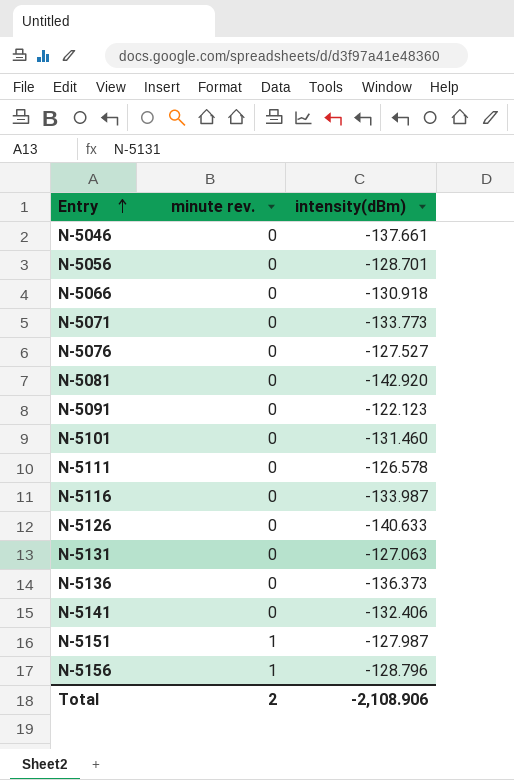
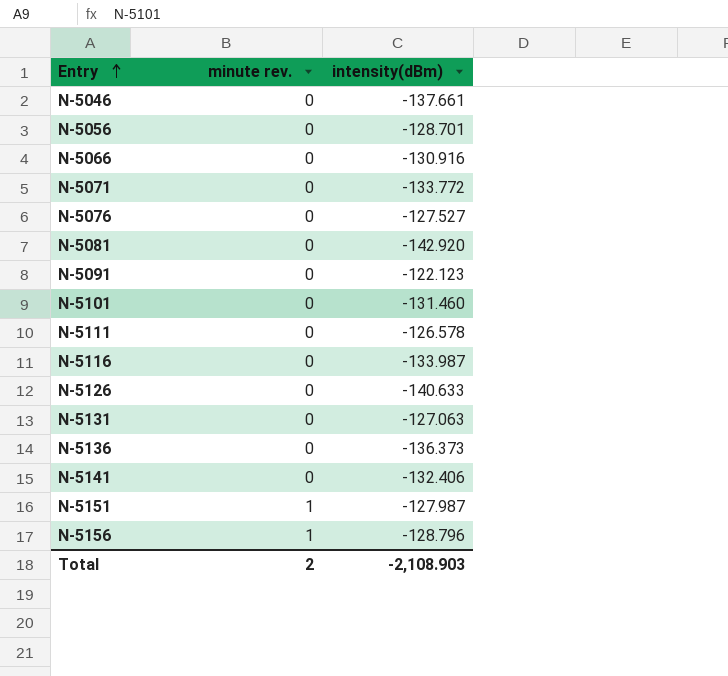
N-5066 | intensity(dBm): -130.918 -> -130.916
N-5071 | intensity(dBm): -133.773 -> -133.772
Total | intensity(dBm): -2,108.906 -> -2,108.903

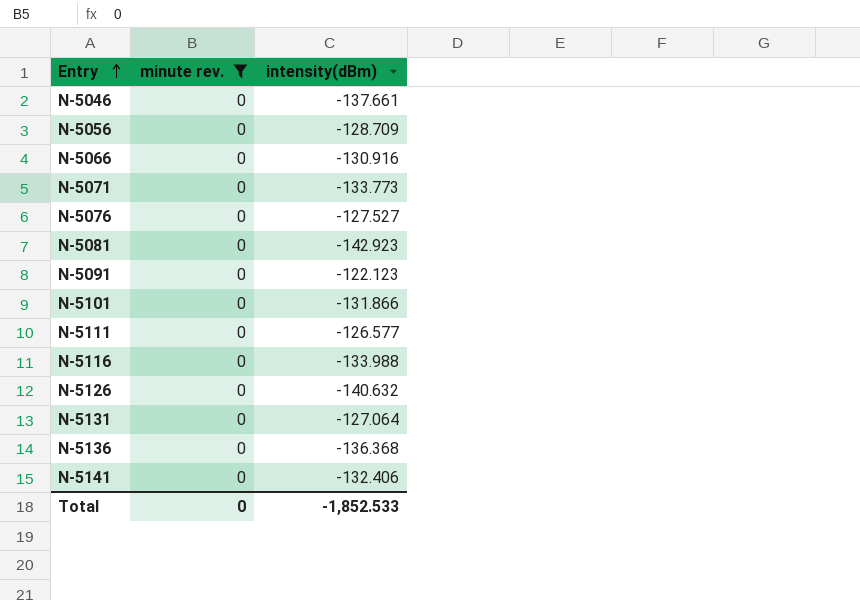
filter: none -> minute rev. = 0
N-5056 | intensity(dBm): -128.701 -> -128.709
N-5071 | intensity(dBm): -133.772 -> -133.773
N-5081 | intensity(dBm): -142.920 -> -142.923
N-5101 | intensity(dBm): -131.460 -> -131.866
N-5111 | intensity(dBm): -126.578 -> -126.577
N-5116 | intensity(dBm): -133.987 -> -133.988
N-5126 | intensity(dBm): -140.633 -> -140.632
N-5131 | intensity(dBm): -127.063 -> -127.064
N-5136 | intensity(dBm): -136.373 -> -136.368
Total | minute rev.: 2 -> 0
Total | intensity(dBm): -2,108.903 -> -1,852.533

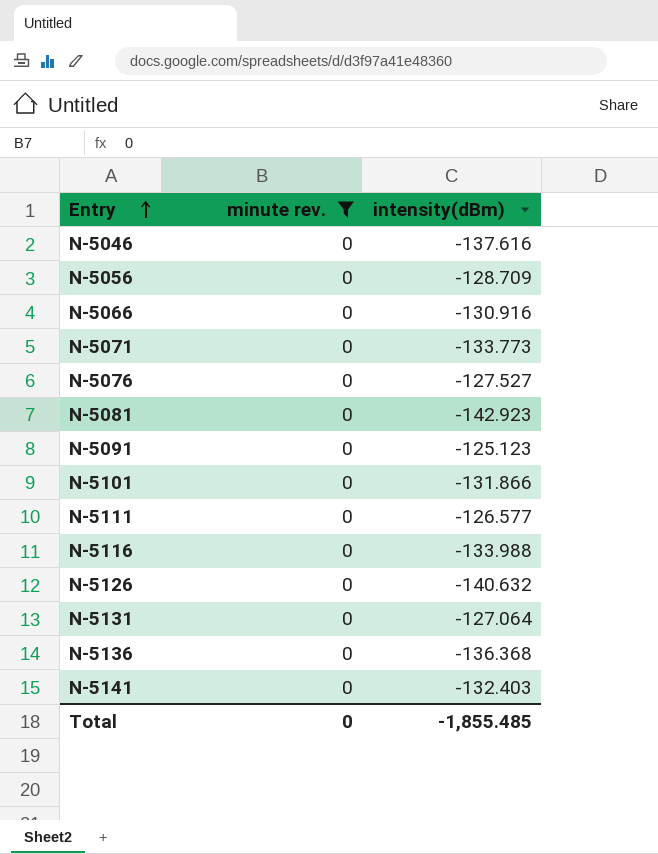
N-5046 | intensity(dBm): -137.661 -> -137.616
N-5091 | intensity(dBm): -122.123 -> -125.123
N-5141 | intensity(dBm): -132.406 -> -132.403
Total | intensity(dBm): -1,852.533 -> -1,855.485

